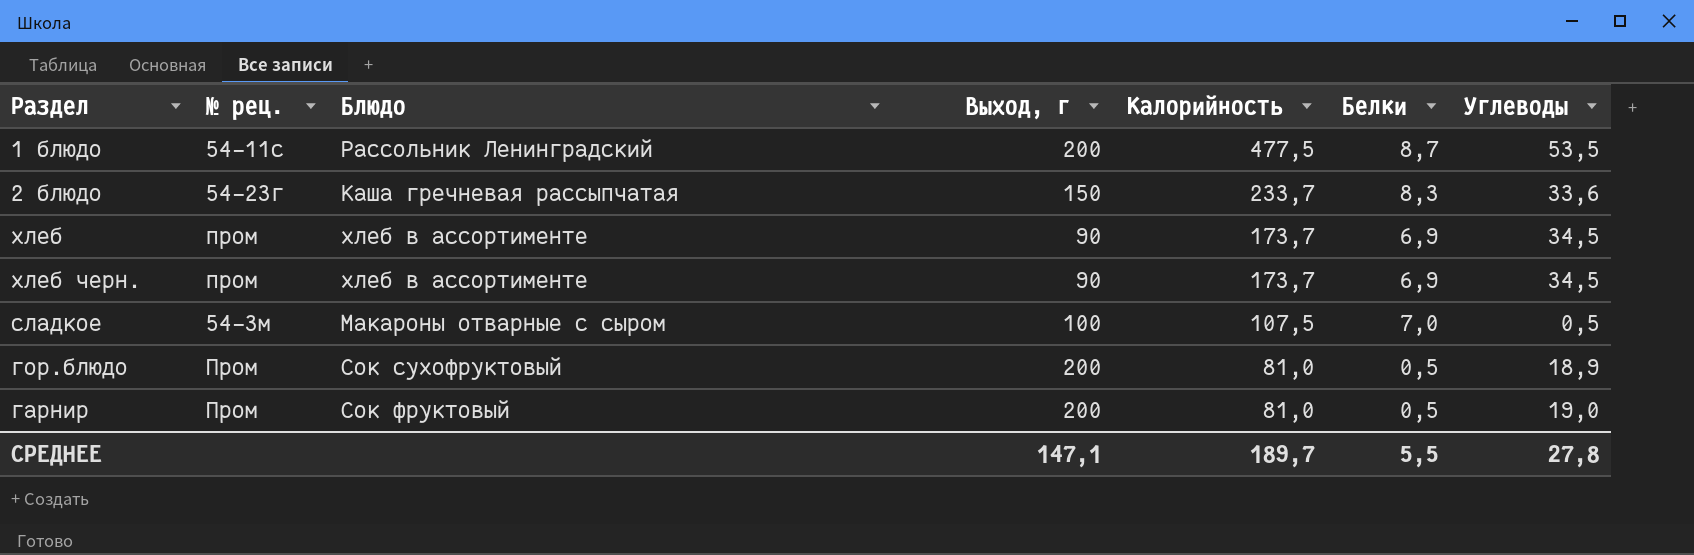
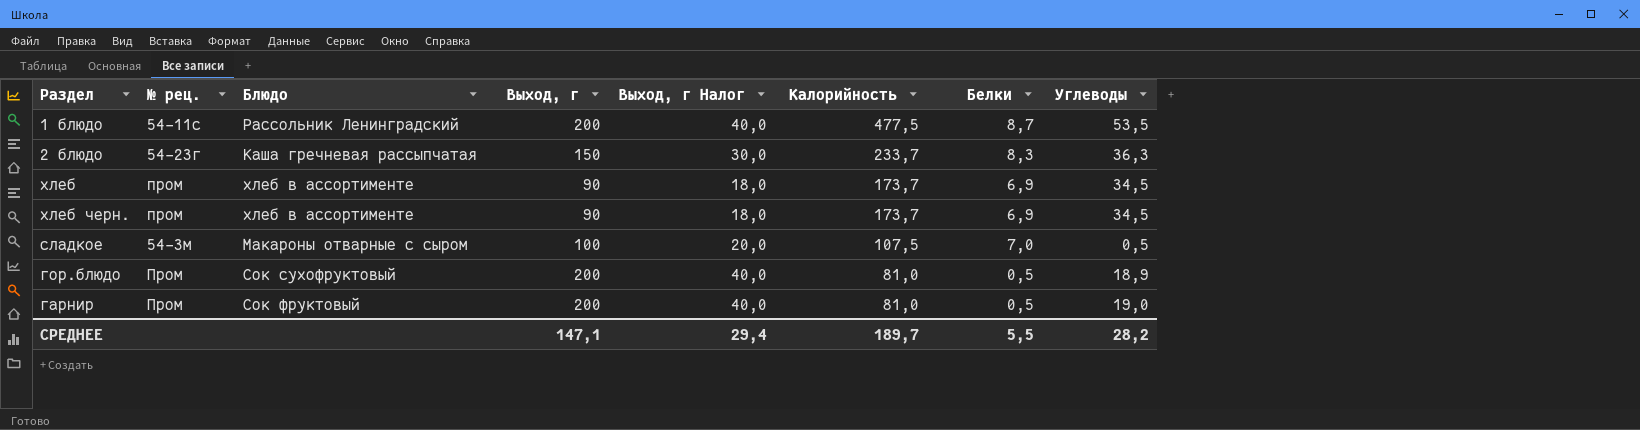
column Выход, г Налог | formula: none -> [Выход, г] * 0,2
2 блюдо | Углеводы: 33,6 -> 36,3
СРЕДНЕЕ | Углеводы: 27,8 -> 28,2

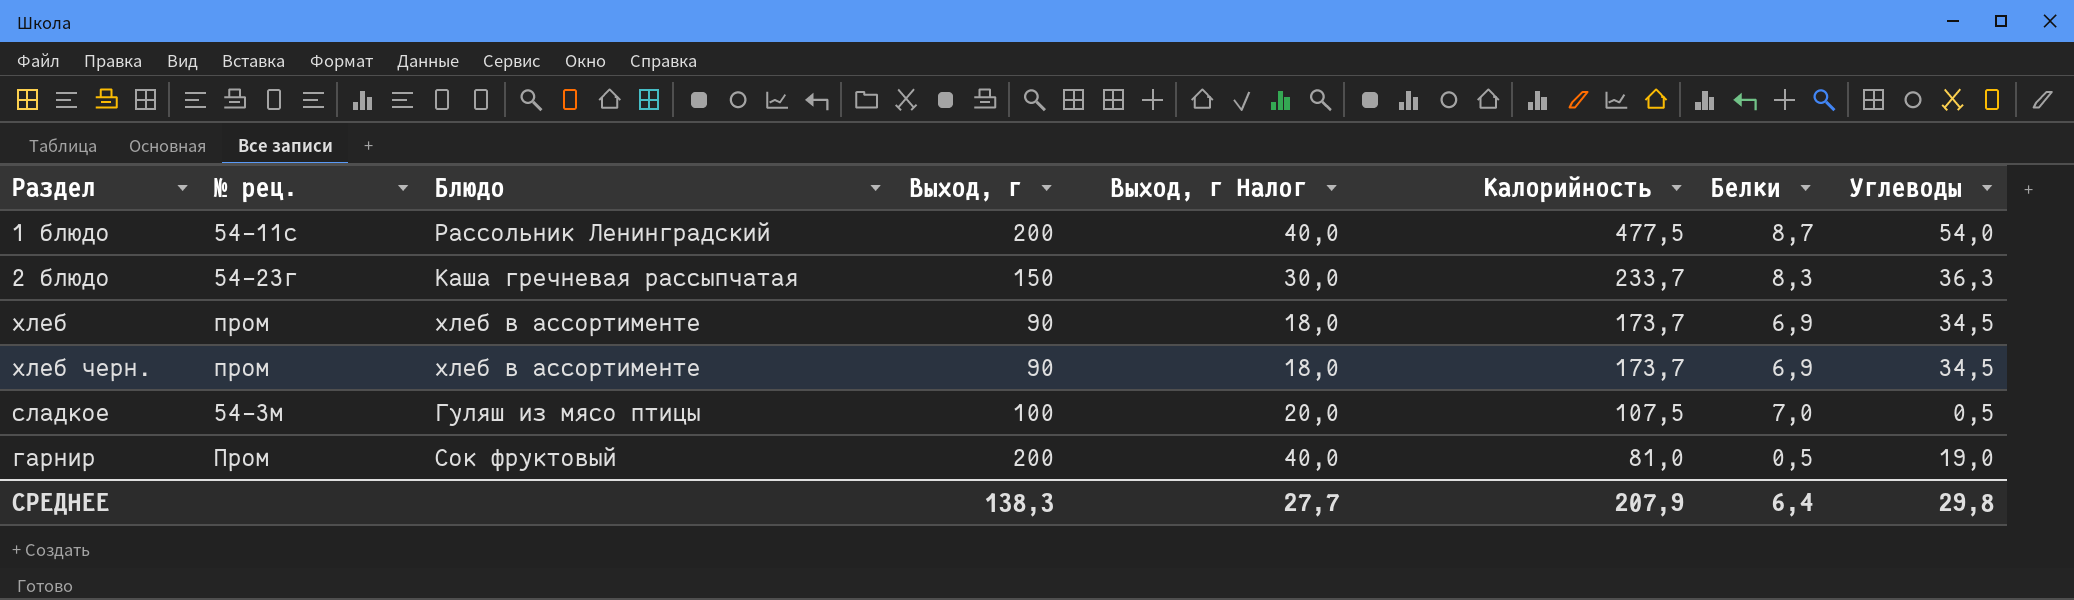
row гор.блюдо: Пром | Сок сухофруктовый | 200 | 40,0 | 81,0 | 0,5 | 18,9 -> none
1 блюдо | Углеводы: 53,5 -> 54,0
сладкое | Блюдо: Макароны отварные с сыром -> Гуляш из мясо птицы
СРЕДНЕЕ | Выход, г: 147,1 -> 138,3
СРЕДНЕЕ | Выход, г Налог: 29,4 -> 27,7
СРЕДНЕЕ | Калорийность: 189,7 -> 207,9
СРЕДНЕЕ | Белки: 5,5 -> 6,4
СРЕДНЕЕ | Углеводы: 28,2 -> 29,8

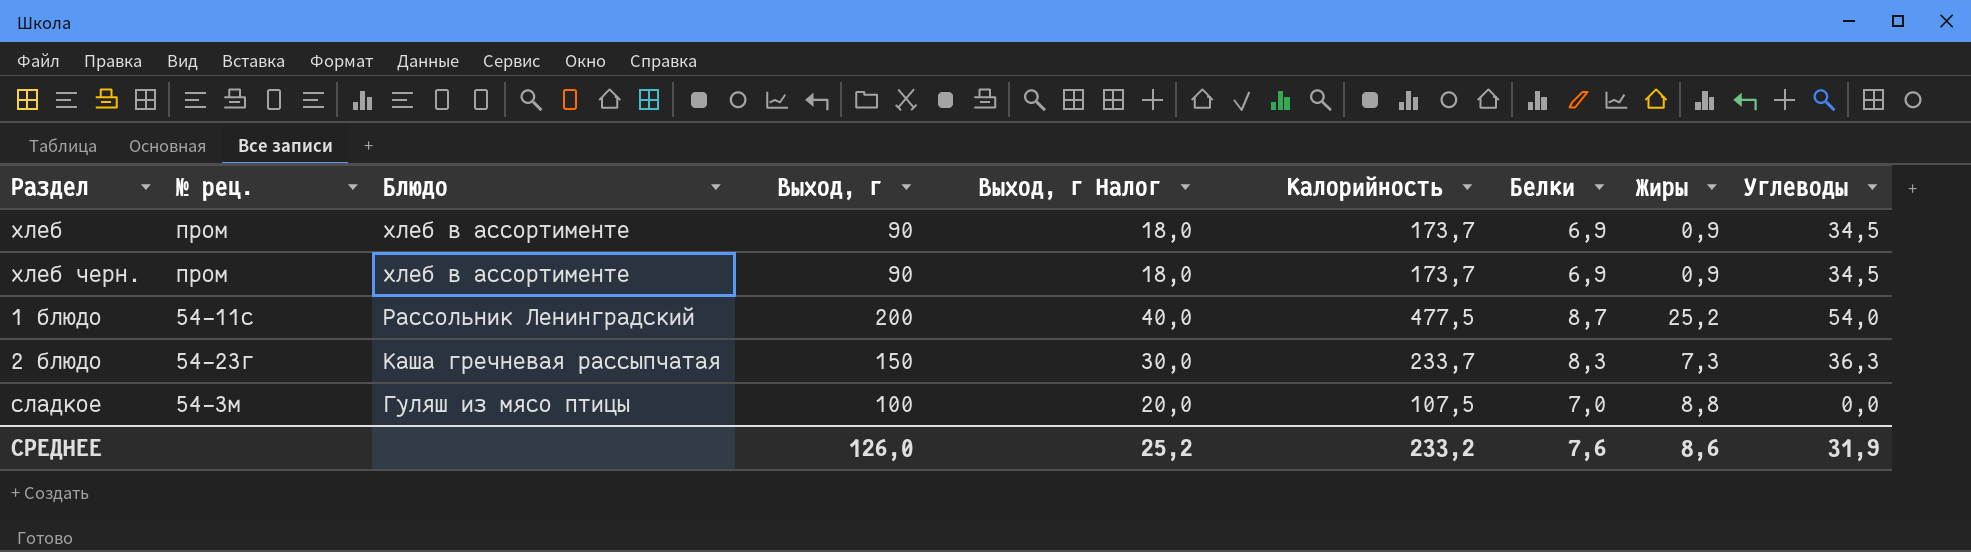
row order: Калорийность descending -> Блюдо descending
column Жиры | position: none -> 8
row гарнир: Пром | Сок фруктовый | 200 | 40,0 | 81,0 | 0,5 | 19,0 -> none
сладкое | Углеводы: 0,5 -> 0,0
СРЕДНЕЕ | Выход, г: 138,3 -> 126,0
СРЕДНЕЕ | Выход, г Налог: 27,7 -> 25,2
СРЕДНЕЕ | Калорийность: 207,9 -> 233,2
СРЕДНЕЕ | Белки: 6,4 -> 7,6
СРЕДНЕЕ | Углеводы: 29,8 -> 31,9

